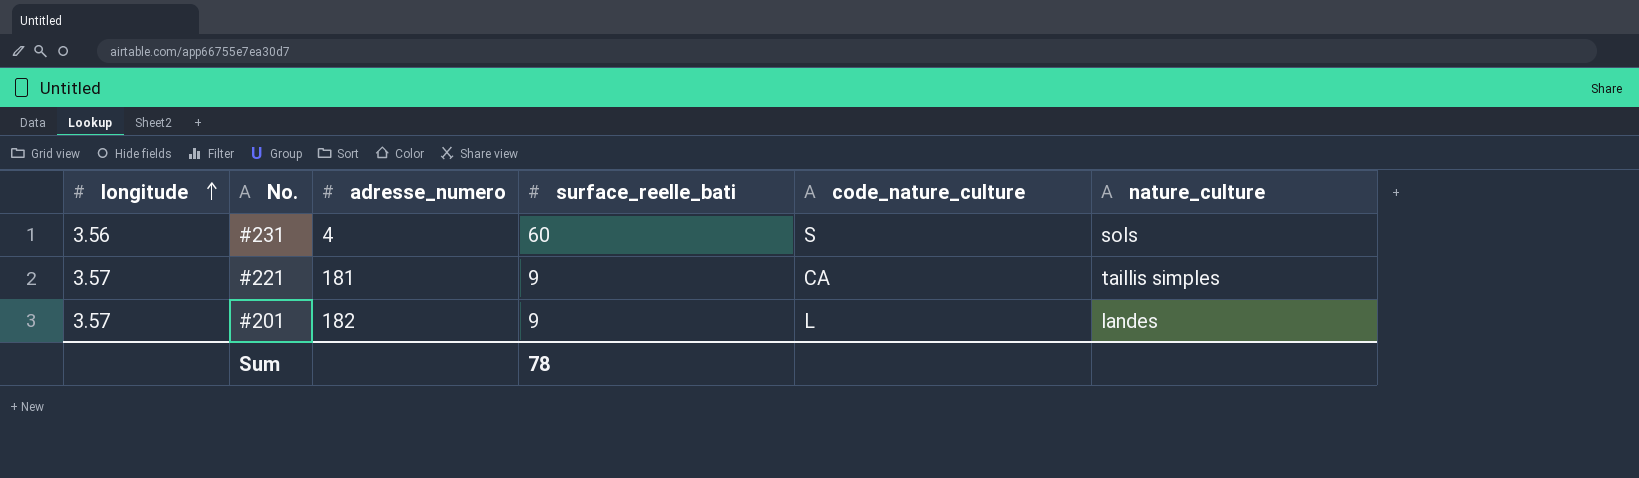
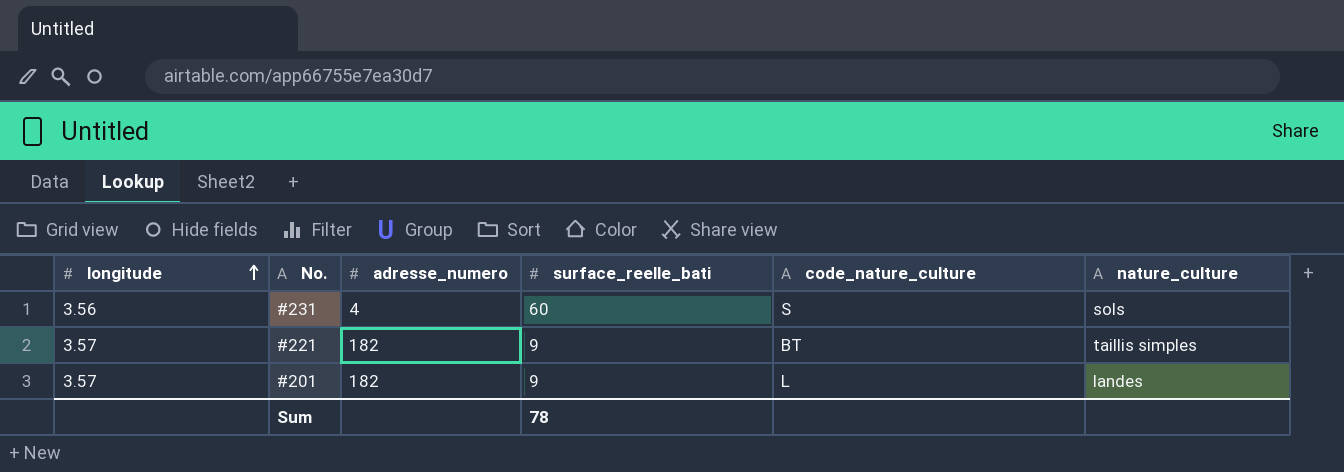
#221 | adresse_numero: 181 -> 182
#221 | code_nature_culture: CA -> BT

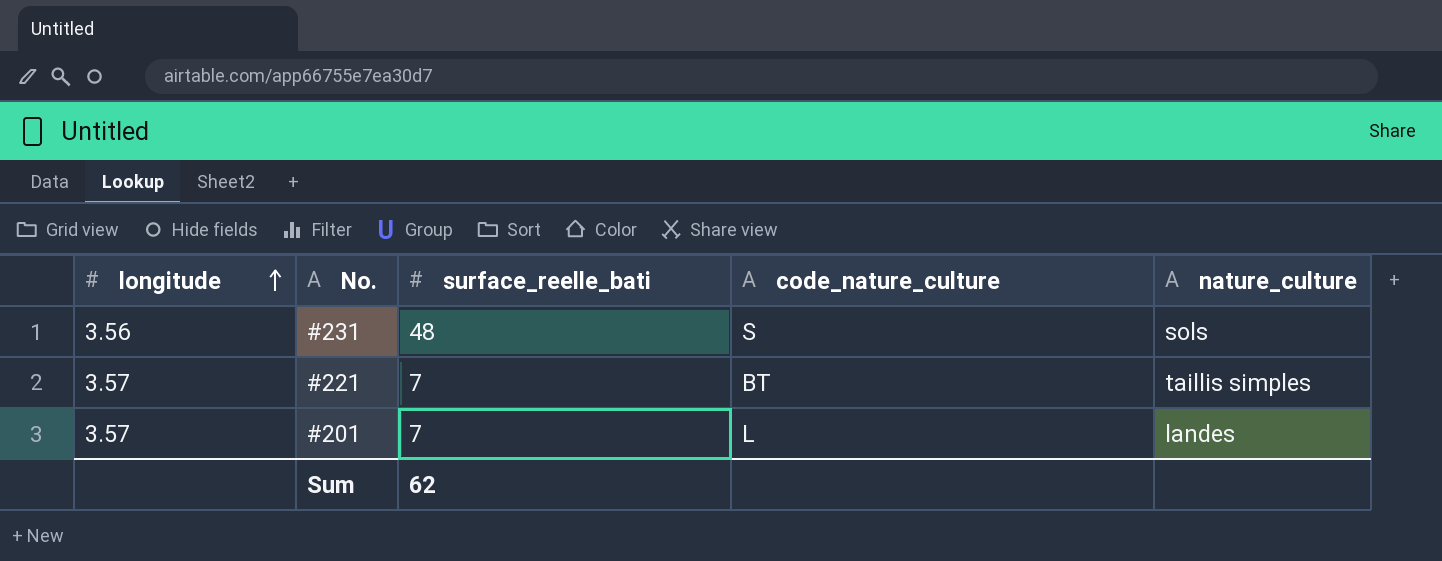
column adresse_numero | position: 3 -> none
#231 | surface_reelle_bati: 60 -> 48
#221 | surface_reelle_bati: 9 -> 7
#201 | surface_reelle_bati: 9 -> 7
Sum | surface_reelle_bati: 78 -> 62

